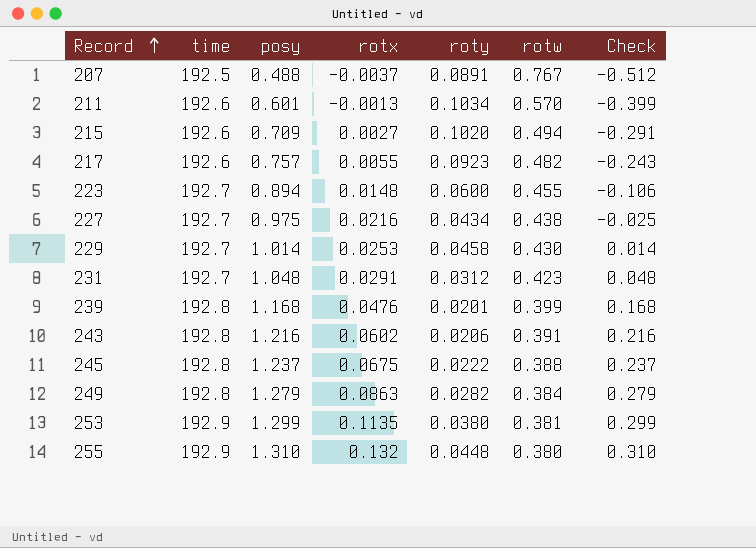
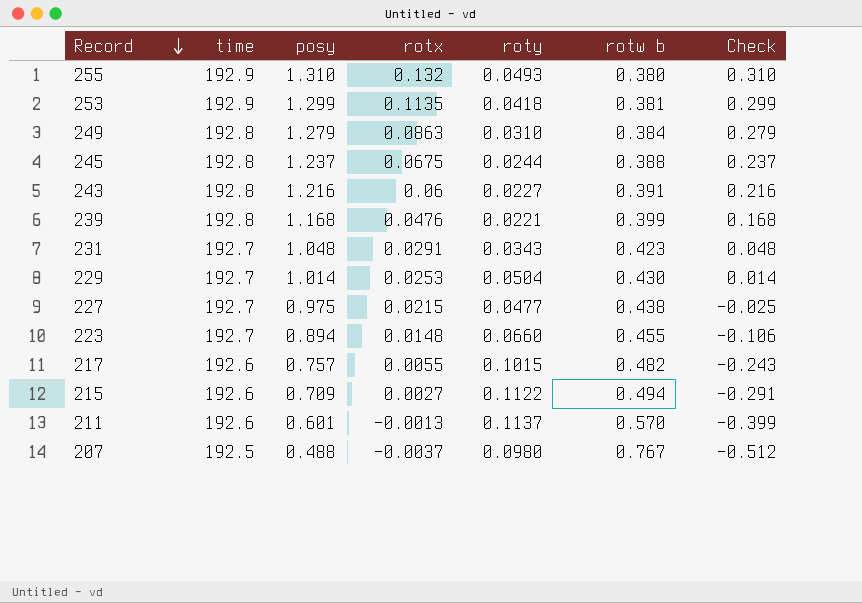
row order: Record ascending -> Record descending
column name: rotw -> rotw b
255 | roty: 0.0448 -> 0.0493
253 | roty: 0.0380 -> 0.0418
249 | roty: 0.0282 -> 0.0310
245 | roty: 0.0222 -> 0.0244
243 | rotx: 0.0602 -> 0.06
243 | roty: 0.0206 -> 0.0227
239 | roty: 0.0201 -> 0.0221
231 | roty: 0.0312 -> 0.0343
229 | roty: 0.0458 -> 0.0504
227 | rotx: 0.0216 -> 0.0215
227 | roty: 0.0434 -> 0.0477
223 | roty: 0.0600 -> 0.0660
217 | roty: 0.0923 -> 0.1015
215 | roty: 0.1020 -> 0.1122
211 | roty: 0.1034 -> 0.1137
207 | roty: 0.0891 -> 0.0980

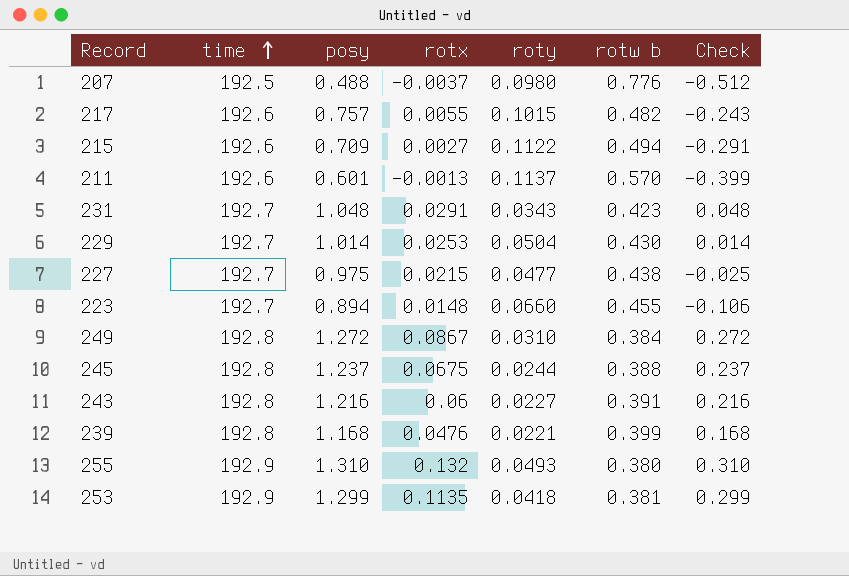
row order: Record descending -> time ascending
207 | rotw b: 0.767 -> 0.776
249 | posy: 1.279 -> 1.272
249 | rotx: 0.0863 -> 0.0867
249 | Check: 0.279 -> 0.272

